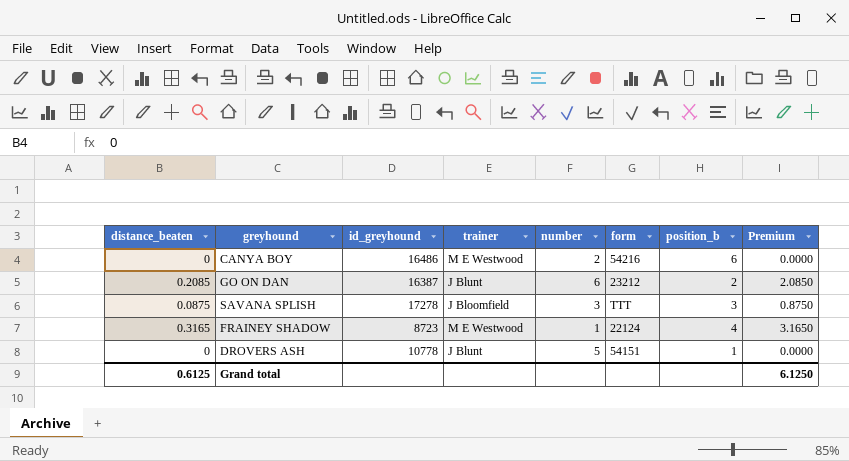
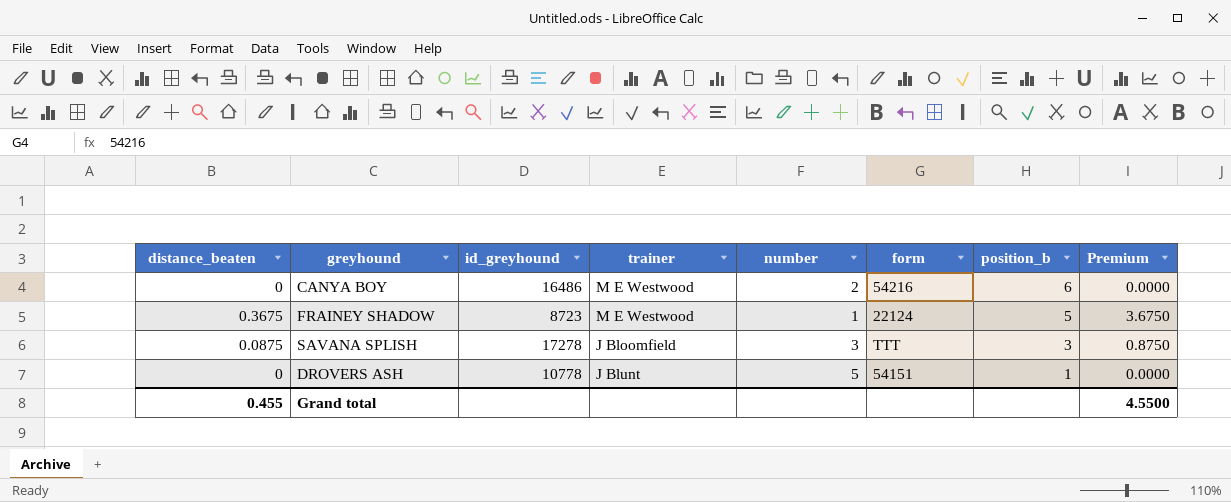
row order: none -> position_b descending
row GO ON DAN: 0.2085 | 16387 | J Blunt | 6 | 23212 | 2 | 2.0850 -> none
FRAINEY SHADOW | distance_beaten: 0.3165 -> 0.3675
FRAINEY SHADOW | position_b: 4 -> 5
FRAINEY SHADOW | Premium: 3.1650 -> 3.6750
Grand total | distance_beaten: 0.6125 -> 0.455
Grand total | Premium: 6.1250 -> 4.5500

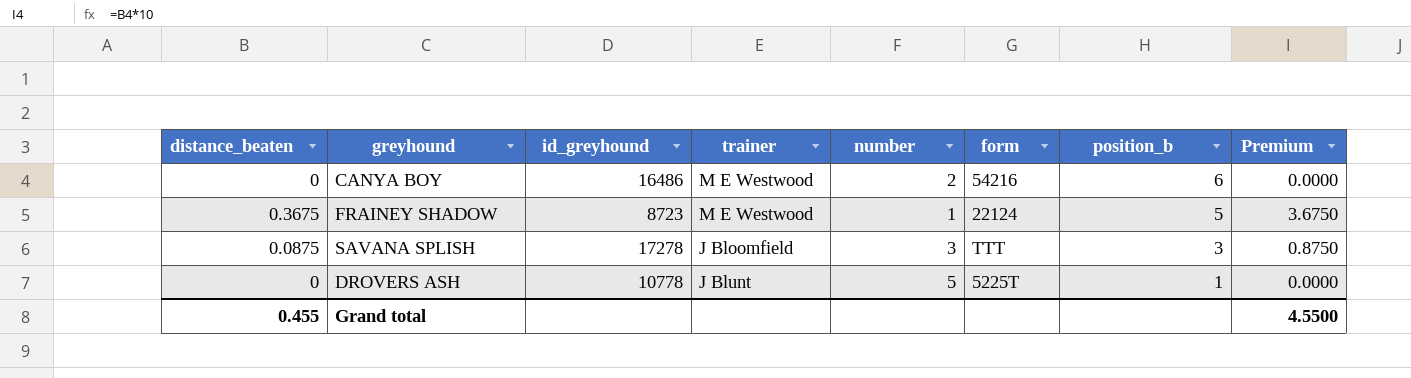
DROVERS ASH | form: 54151 -> 5225T

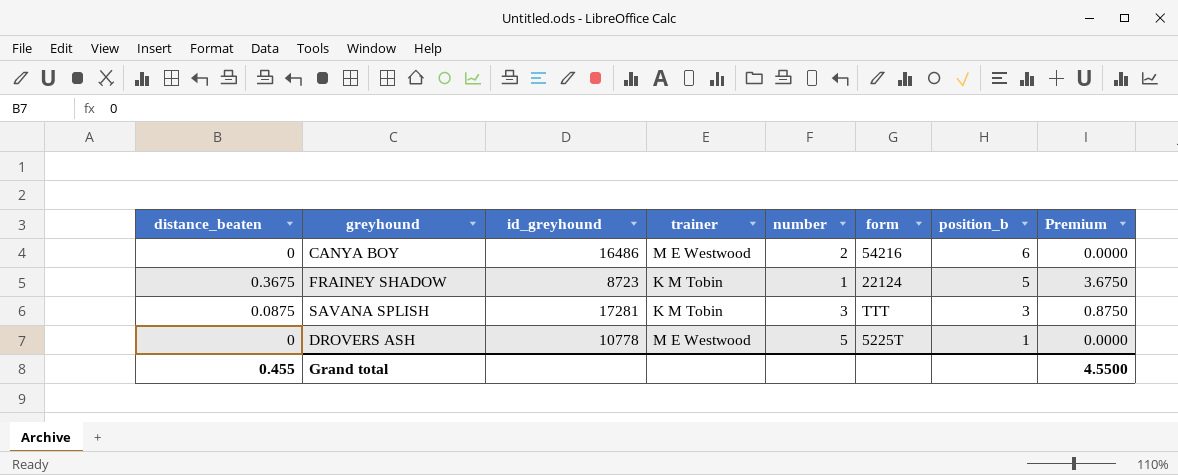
FRAINEY SHADOW | trainer: M E Westwood -> K M Tobin
SAVANA SPLISH | id_greyhound: 17278 -> 17281
SAVANA SPLISH | trainer: J Bloomfield -> K M Tobin
DROVERS ASH | trainer: J Blunt -> M E Westwood

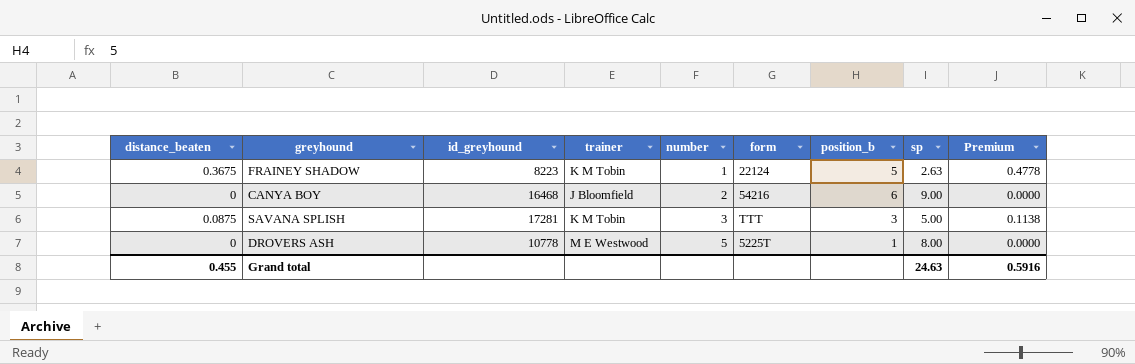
row order: position_b descending -> number ascending
column sp | position: none -> 8
column Premium | formula: [distance_beaten] * 10 -> [distance_beaten] * 1.3
FRAINEY SHADOW | id_greyhound: 8723 -> 8223
CANYA BOY | id_greyhound: 16486 -> 16468
CANYA BOY | trainer: M E Westwood -> J Bloomfield
Grand total | Premium: 4.5500 -> 0.5916

